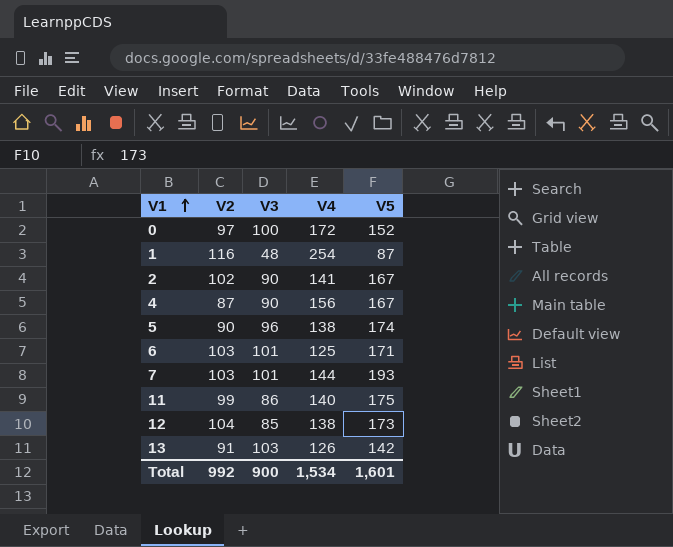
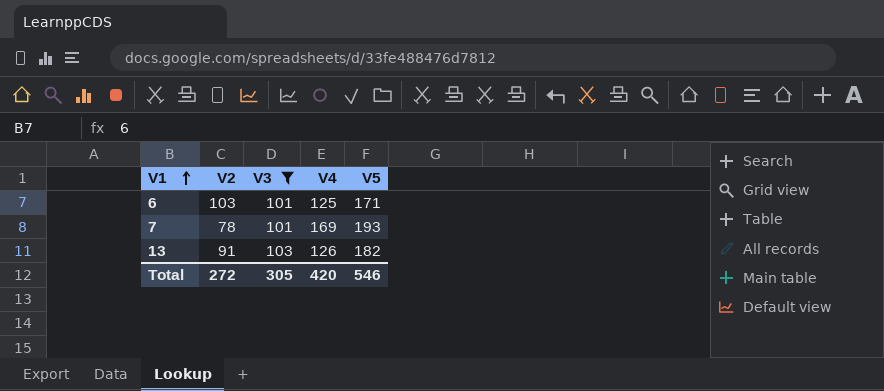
filter: none -> V3 >= 101
7 | V2: 103 -> 78
7 | V4: 144 -> 169
13 | V5: 142 -> 182
Total | V2: 992 -> 272
Total | V3: 900 -> 305
Total | V4: 1,534 -> 420
Total | V5: 1,601 -> 546

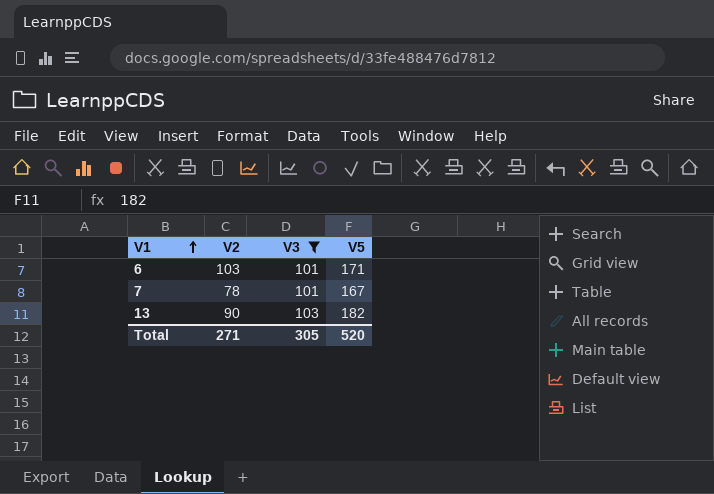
column V4 | position: 4 -> none
7 | V5: 193 -> 167
13 | V2: 91 -> 90
Total | V2: 272 -> 271
Total | V5: 546 -> 520

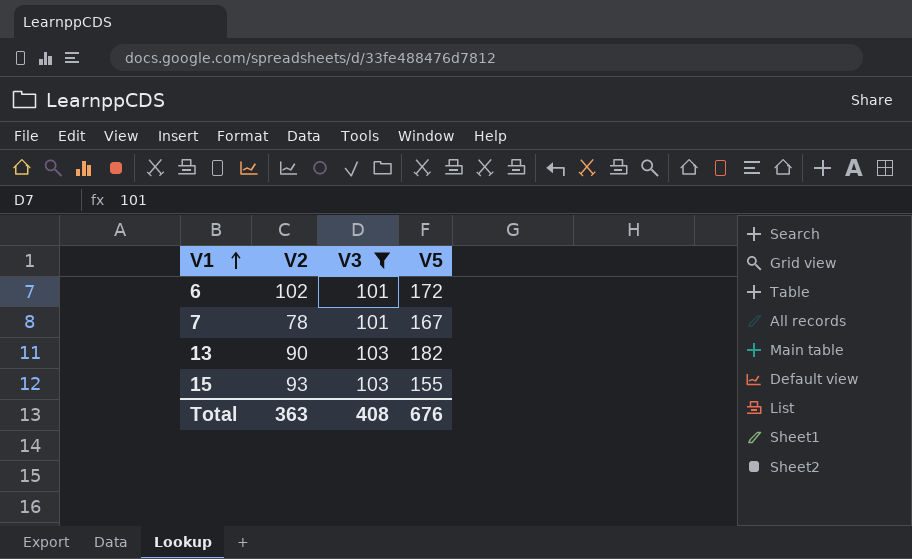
6 | V2: 103 -> 102
6 | V5: 171 -> 172
row 15: none -> 93 | 103 | 155
Total | V2: 271 -> 363
Total | V3: 305 -> 408
Total | V5: 520 -> 676

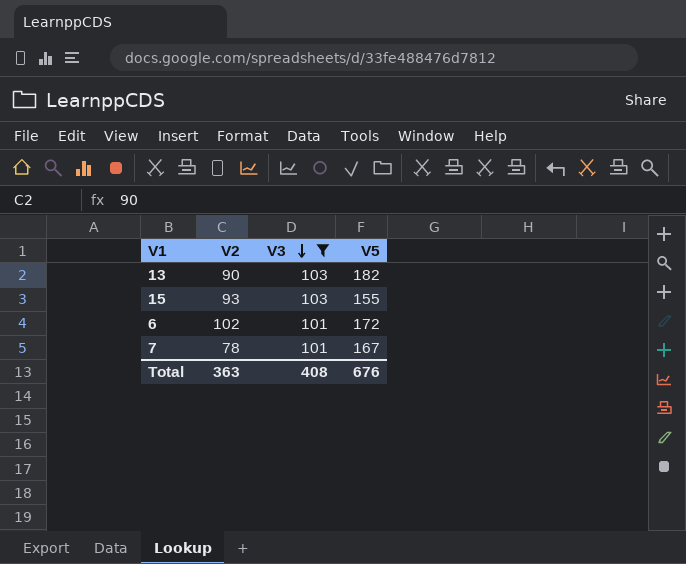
row order: V1 ascending -> V3 descending

